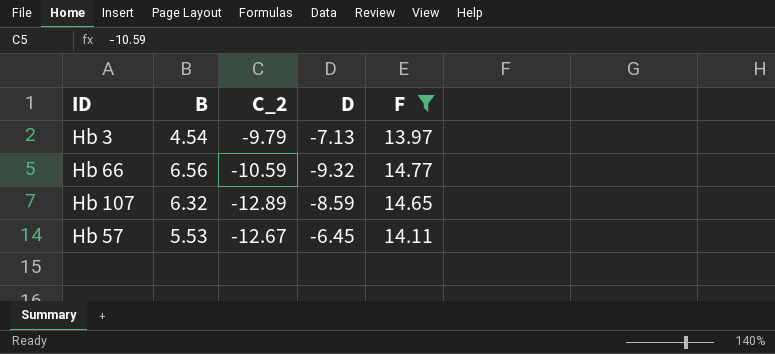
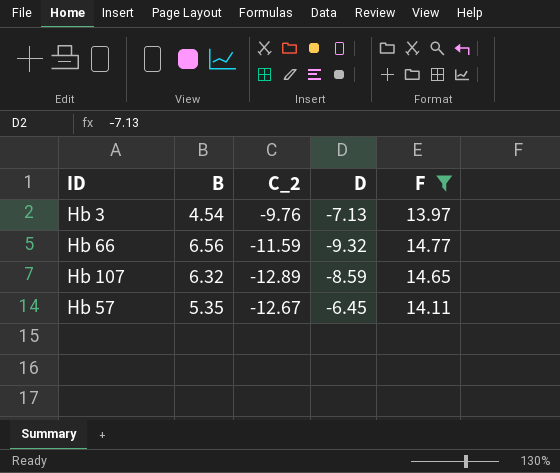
Hb 3 | C_2: -9.79 -> -9.76
Hb 66 | C_2: -10.59 -> -11.59
Hb 57 | B: 5.53 -> 5.35

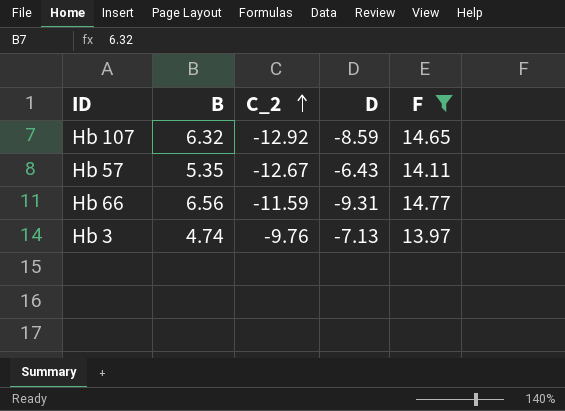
row order: none -> C_2 ascending
Hb 107 | C_2: -12.89 -> -12.92
Hb 57 | D: -6.45 -> -6.43
Hb 66 | D: -9.32 -> -9.31
Hb 3 | B: 4.54 -> 4.74

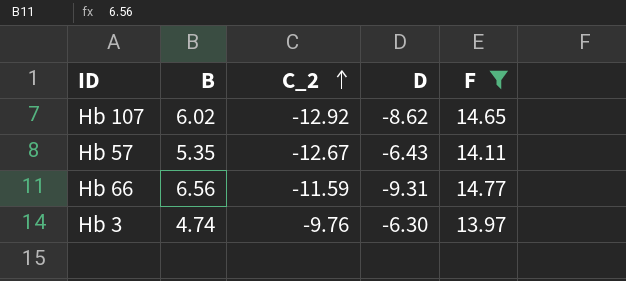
Hb 107 | B: 6.32 -> 6.02
Hb 107 | D: -8.59 -> -8.62
Hb 3 | D: -7.13 -> -6.30

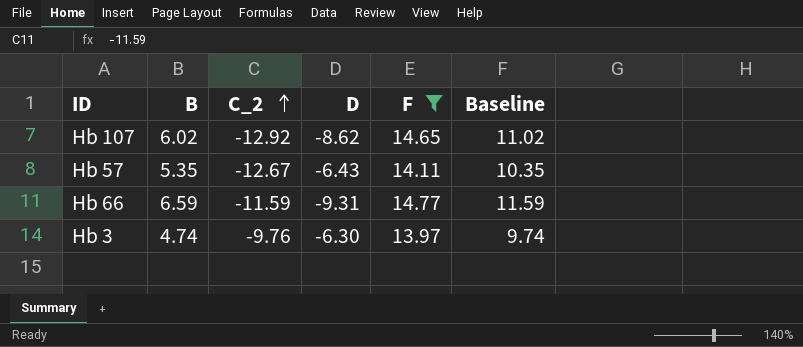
column Baseline | formula: none -> [B] + 5
Hb 66 | B: 6.56 -> 6.59

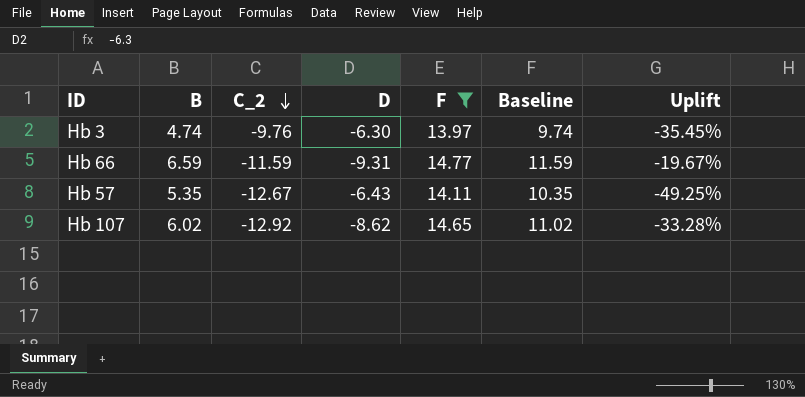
row order: C_2 ascending -> C_2 descending
column Uplift | formula: none -> ([D] - [C_2]) / [C_2]

